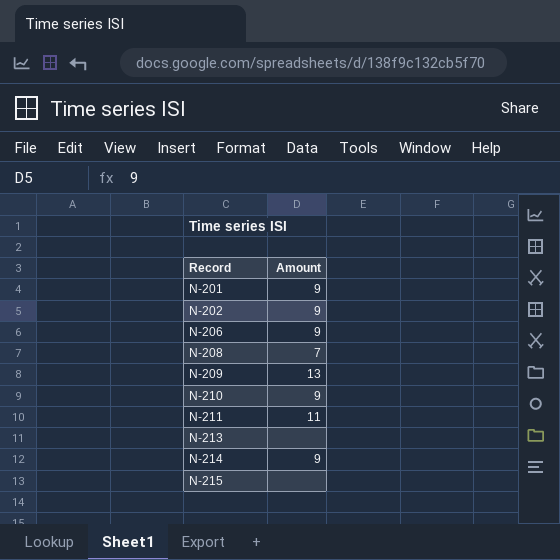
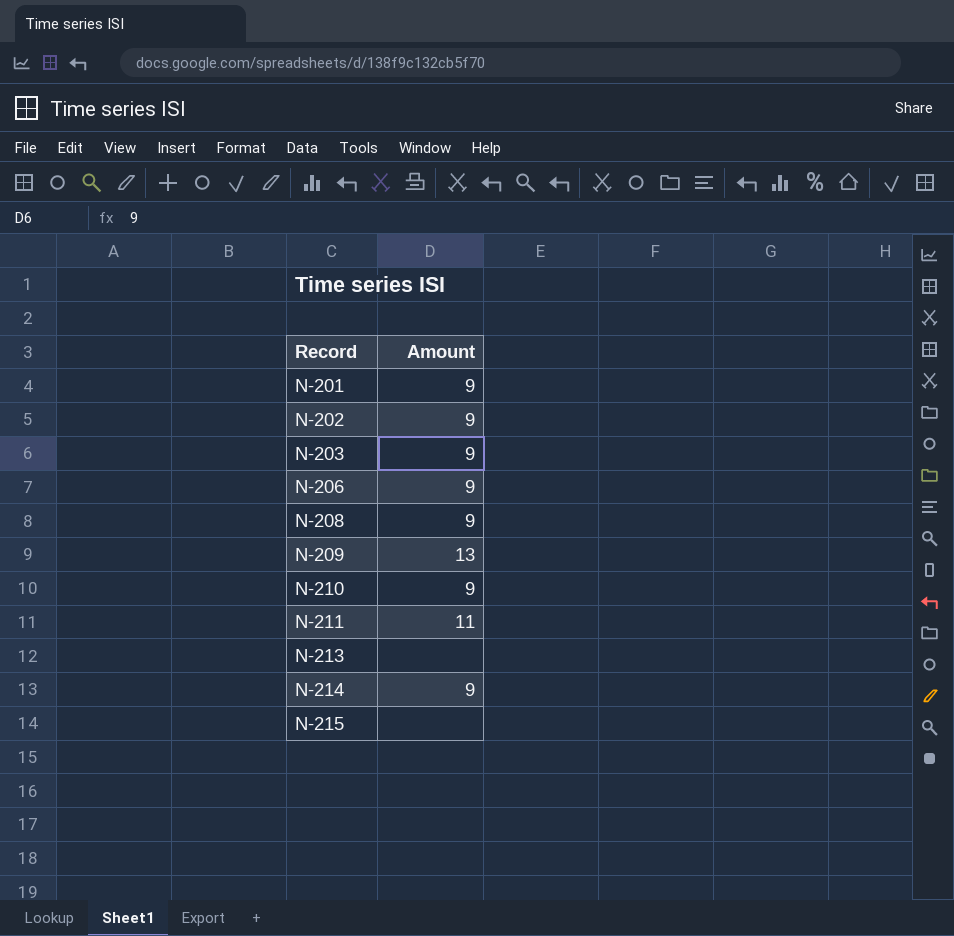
row N-203: none -> 9
N-208 | Amount: 7 -> 9

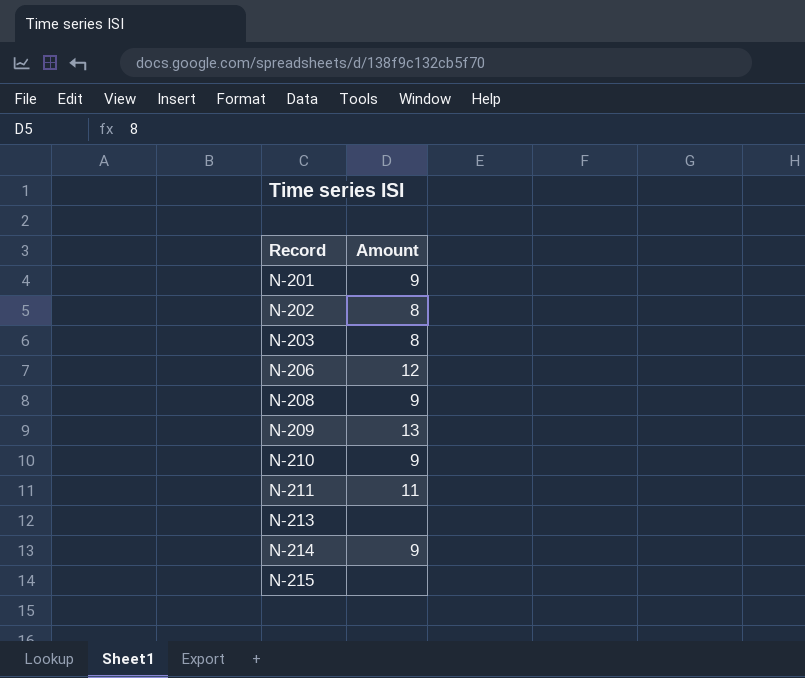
N-202 | Amount: 9 -> 8
N-203 | Amount: 9 -> 8
N-206 | Amount: 9 -> 12

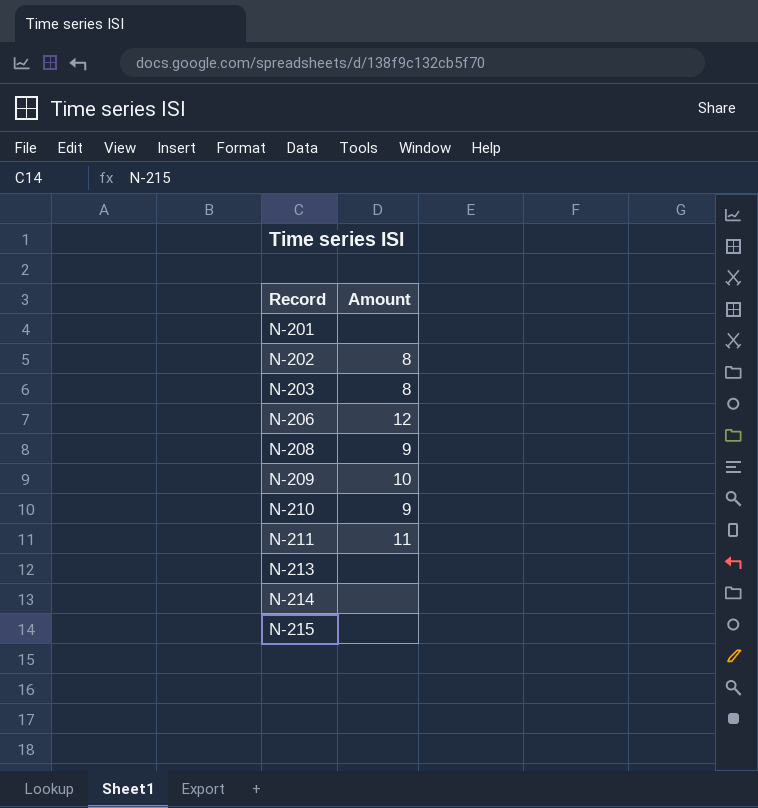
N-201 | Amount: 9 -> none
N-209 | Amount: 13 -> 10
N-214 | Amount: 9 -> none

